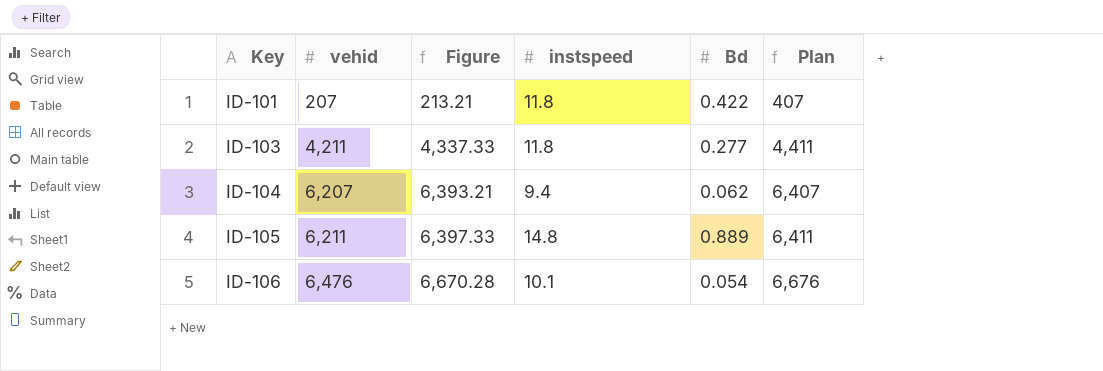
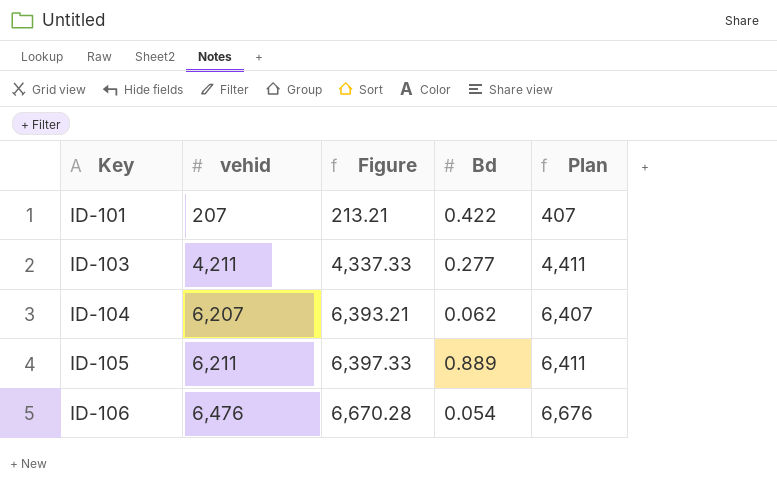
column instspeed | position: 4 -> none

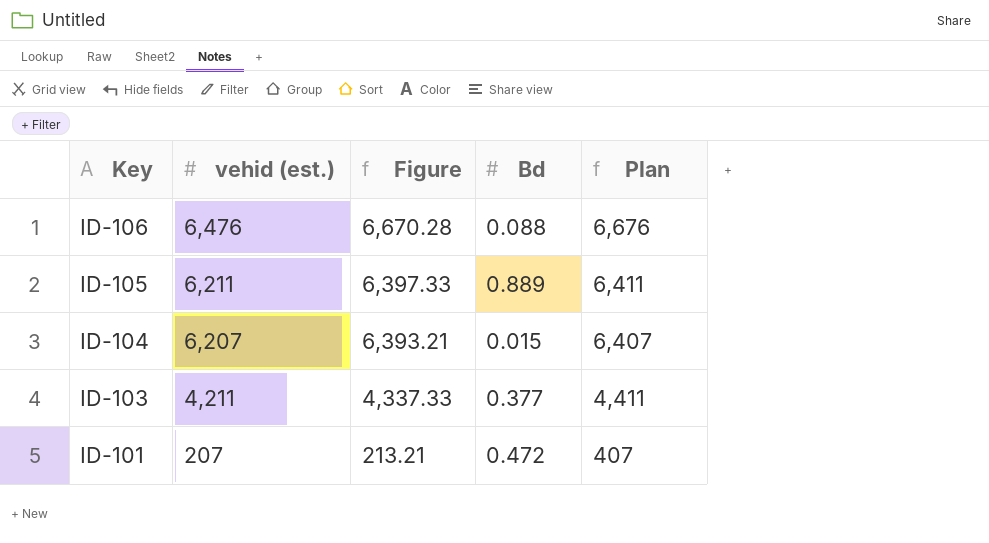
row order: Key ascending -> Key descending
column name: vehid -> vehid (est.)
ID-106 | Bd: 0.054 -> 0.088
ID-104 | Bd: 0.062 -> 0.015
ID-103 | Bd: 0.277 -> 0.377
ID-101 | Bd: 0.422 -> 0.472

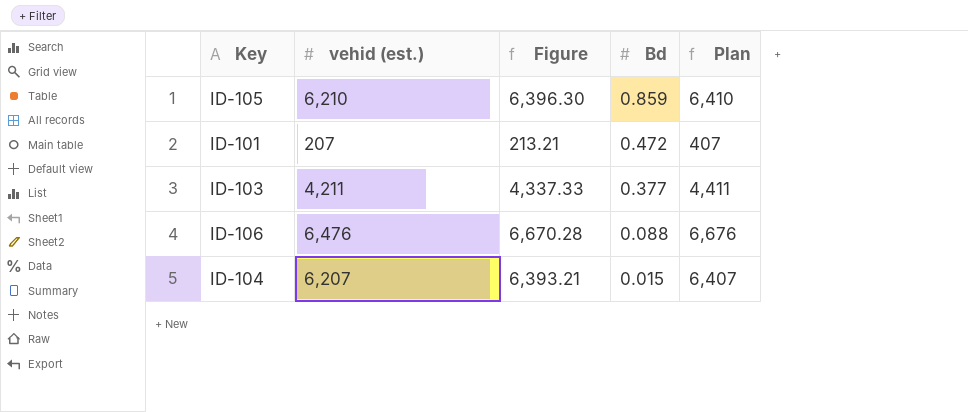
row order: Key descending -> Bd descending
ID-105 | vehid (est.): 6,211 -> 6,210
ID-105 | Figure: 6,397.33 -> 6,396.30
ID-105 | Bd: 0.889 -> 0.859
ID-105 | Plan: 6,411 -> 6,410

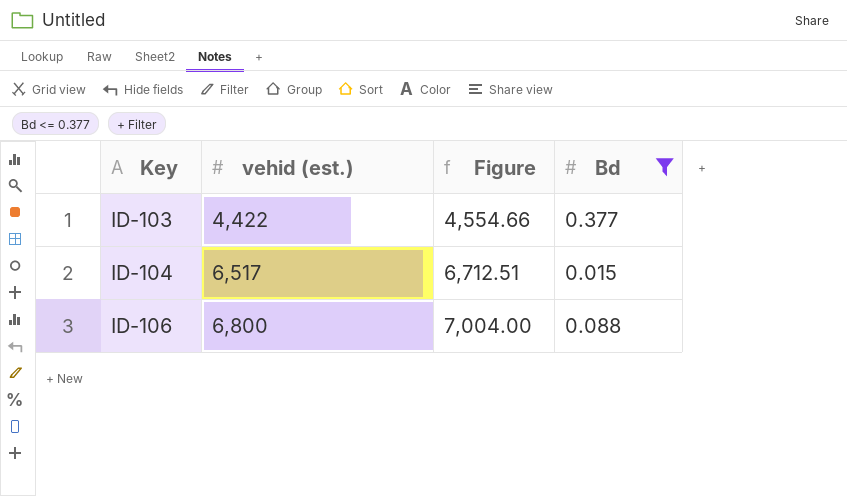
filter: none -> Bd <= 0.377
row order: Bd descending -> Key ascending
column Plan | formula: [vehid (est.)] + 200 -> none
ID-103 | vehid (est.): 4,211 -> 4,422
ID-103 | Figure: 4,337.33 -> 4,554.66
ID-104 | vehid (est.): 6,207 -> 6,517
ID-104 | Figure: 6,393.21 -> 6,712.51
ID-106 | vehid (est.): 6,476 -> 6,800
ID-106 | Figure: 6,670.28 -> 7,004.00

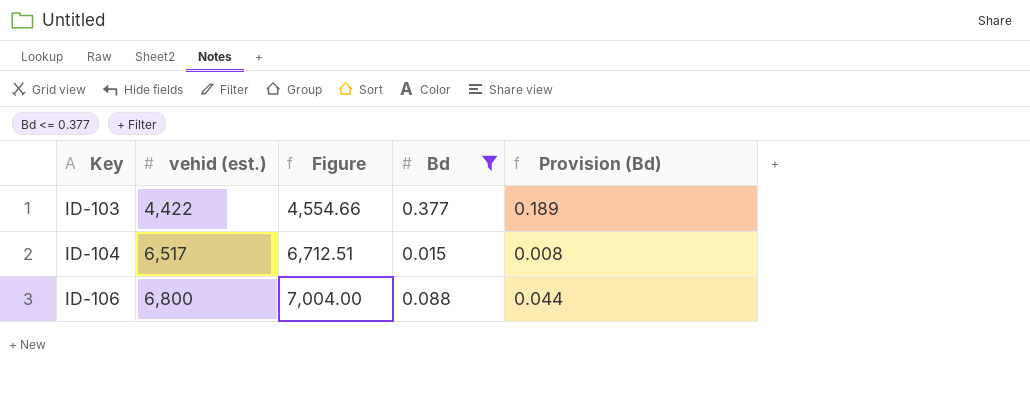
column Provision (Bd) | formula: none -> [Bd] * 0.5

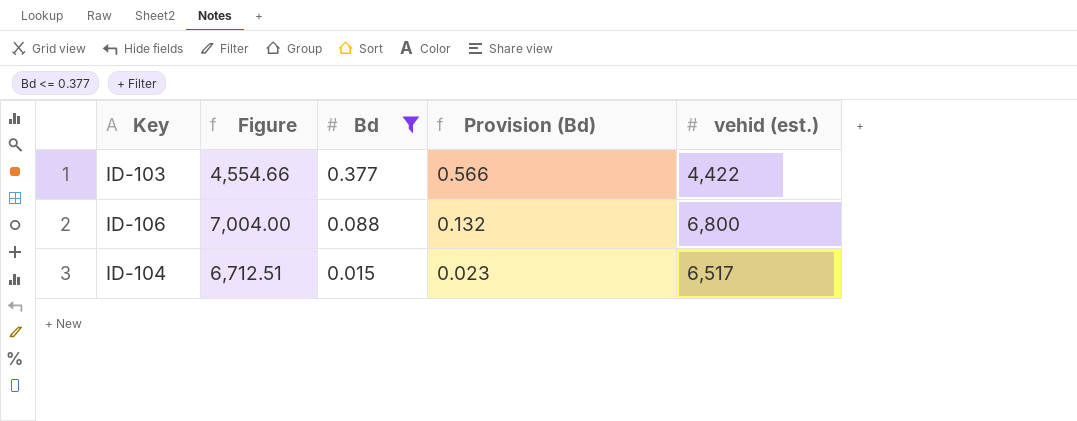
row order: Key ascending -> Bd descending
column Provision (Bd) | formula: [Bd] * 0.5 -> [Bd] * 1.5
column vehid (est.) | position: 2 -> 5

